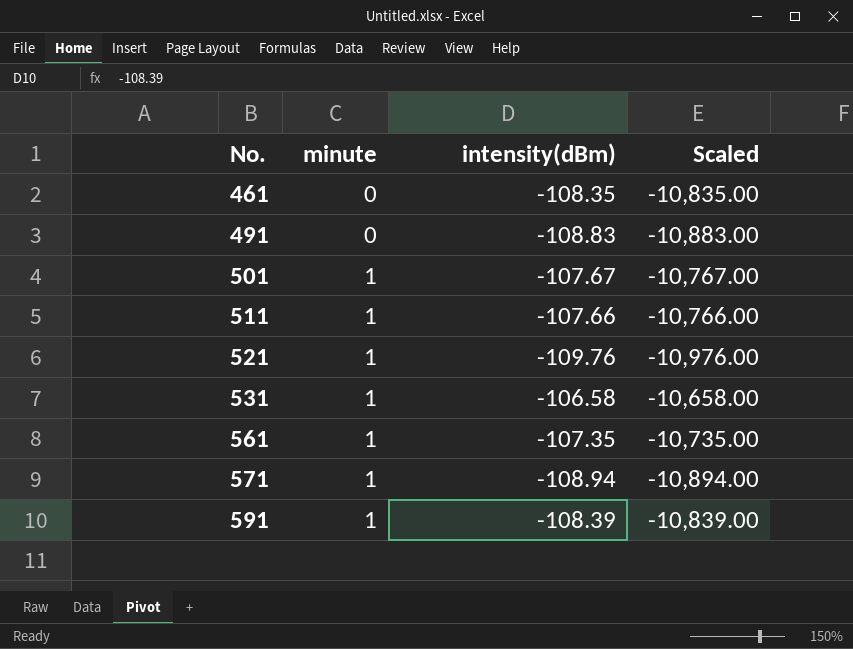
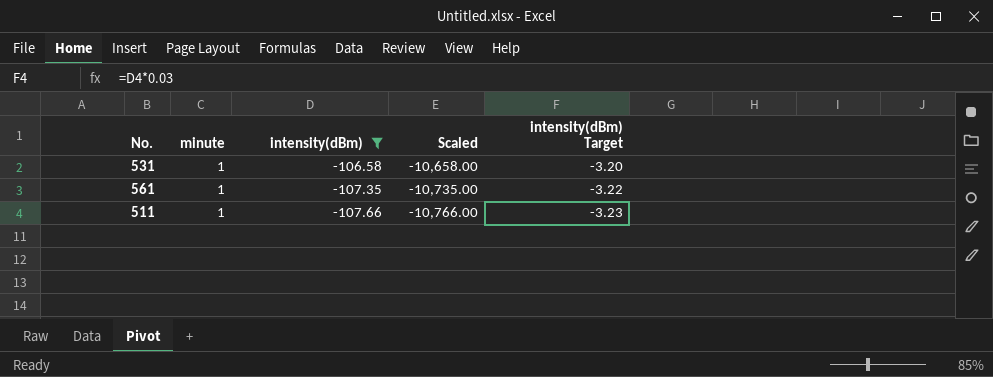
filter: none -> intensity(dBm) >= -107.66
row order: No. ascending -> intensity(dBm) descending
column intensity(dBm) Target | formula: none -> [intensity(dBm)] * 0.03

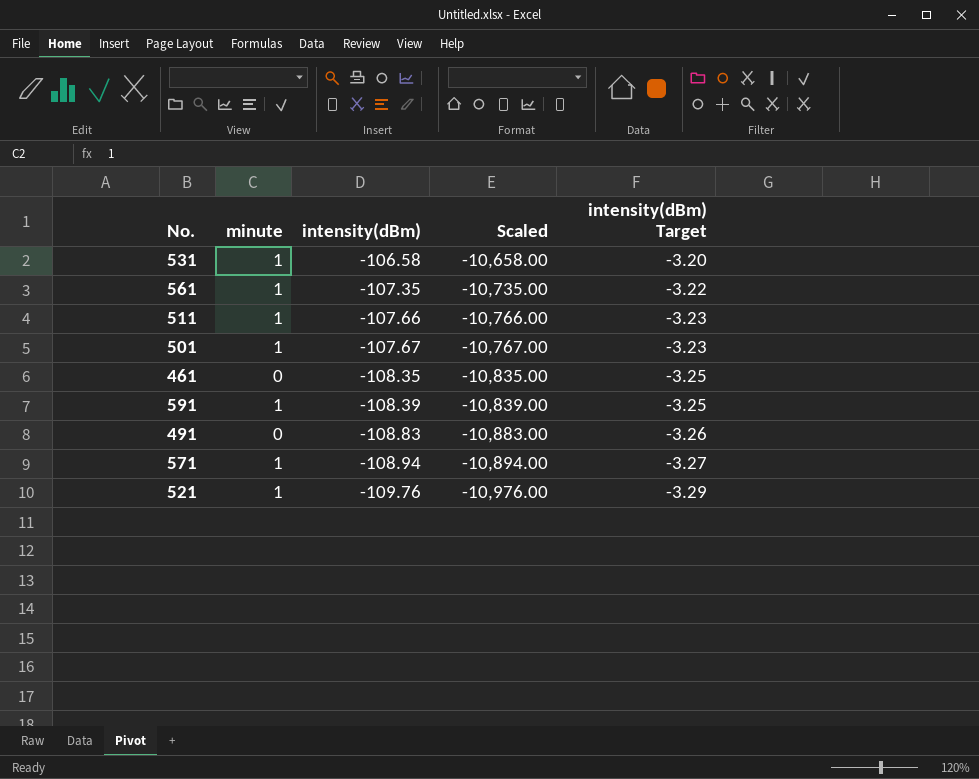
filter: intensity(dBm) >= -107.66 -> none

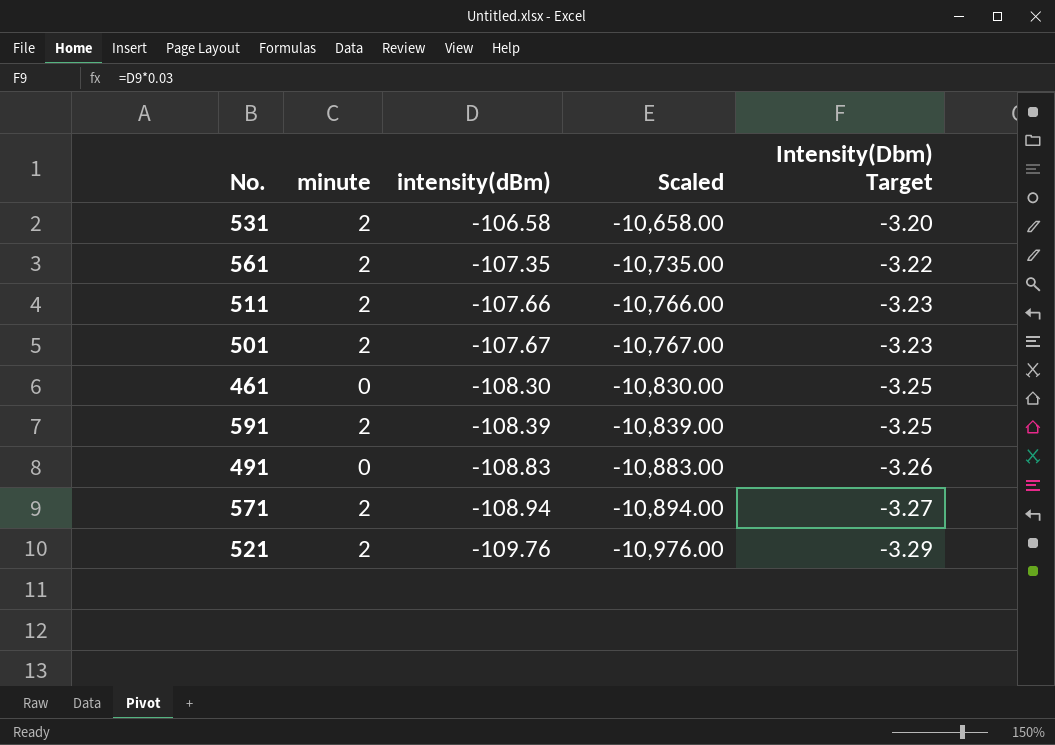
column name: intensity(dBm) Target -> Intensity(Dbm) Target
531 | minute: 1 -> 2
561 | minute: 1 -> 2
511 | minute: 1 -> 2
501 | minute: 1 -> 2
461 | intensity(dBm): -108.35 -> -108.30
461 | Scaled: -10,835.00 -> -10,830.00
591 | minute: 1 -> 2
571 | minute: 1 -> 2
521 | minute: 1 -> 2

